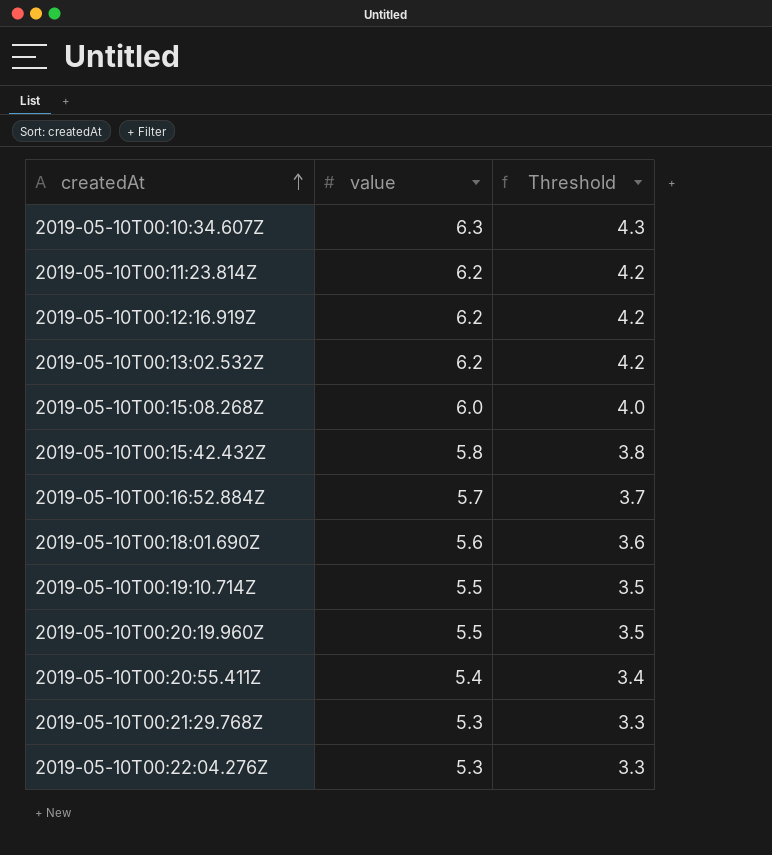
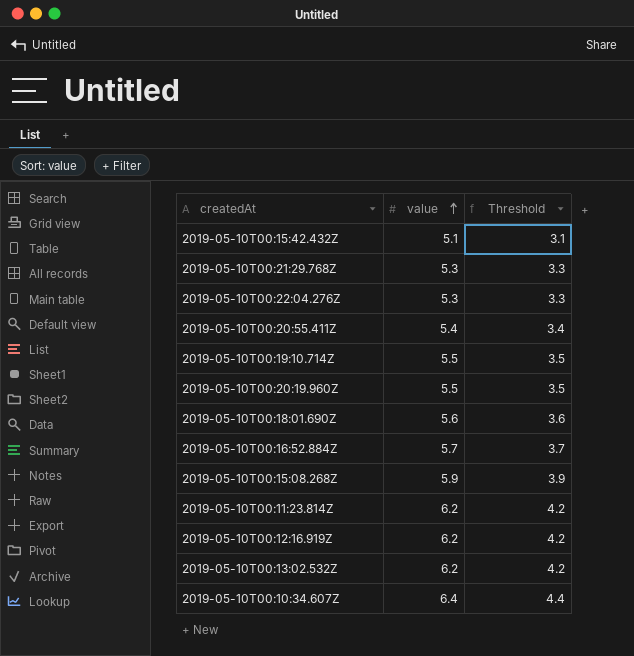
row order: createdAt ascending -> value ascending
2019-05-10T00:15:42.432Z | value: 5.8 -> 5.1
2019-05-10T00:15:42.432Z | Threshold: 3.8 -> 3.1
2019-05-10T00:15:08.268Z | value: 6.0 -> 5.9
2019-05-10T00:15:08.268Z | Threshold: 4.0 -> 3.9
2019-05-10T00:10:34.607Z | value: 6.3 -> 6.4
2019-05-10T00:10:34.607Z | Threshold: 4.3 -> 4.4

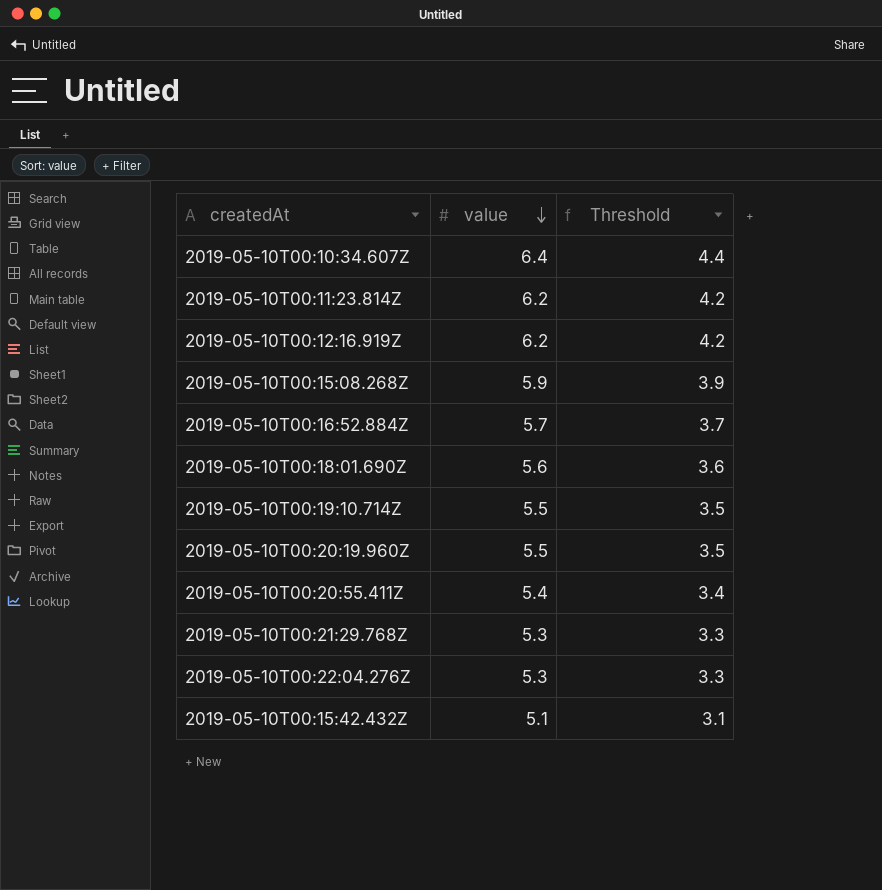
row order: value ascending -> value descending
row 2019-05-10T00:13:02.532Z: 6.2 | 4.2 -> none

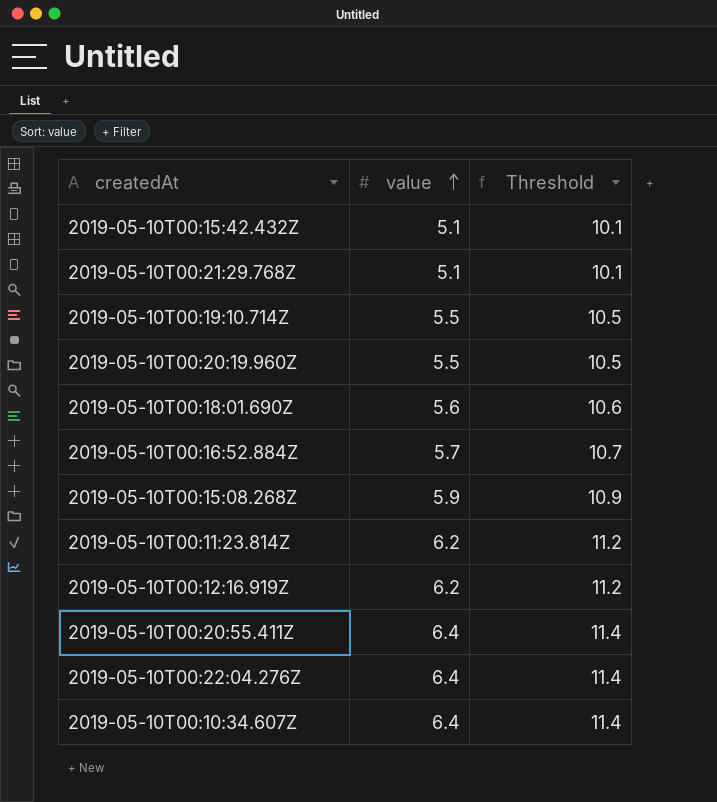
row order: value descending -> value ascending
column Threshold | formula: [value] - 2 -> [value] + 5
2019-05-10T00:21:29.768Z | value: 5.3 -> 5.1
2019-05-10T00:20:55.411Z | value: 5.4 -> 6.4
2019-05-10T00:22:04.276Z | value: 5.3 -> 6.4

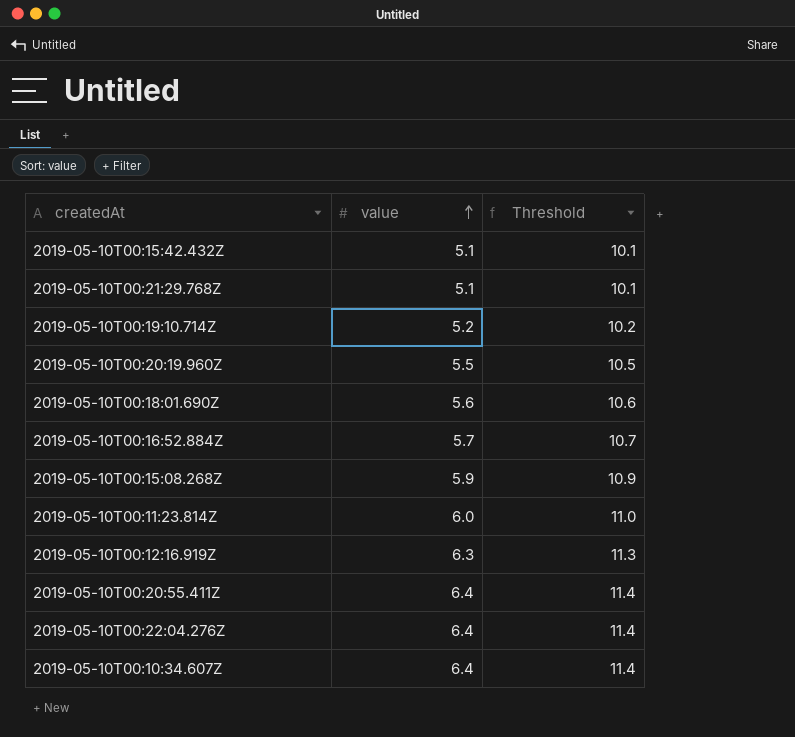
2019-05-10T00:19:10.714Z | value: 5.5 -> 5.2
2019-05-10T00:19:10.714Z | Threshold: 10.5 -> 10.2
2019-05-10T00:11:23.814Z | value: 6.2 -> 6.0
2019-05-10T00:11:23.814Z | Threshold: 11.2 -> 11.0
2019-05-10T00:12:16.919Z | value: 6.2 -> 6.3
2019-05-10T00:12:16.919Z | Threshold: 11.2 -> 11.3

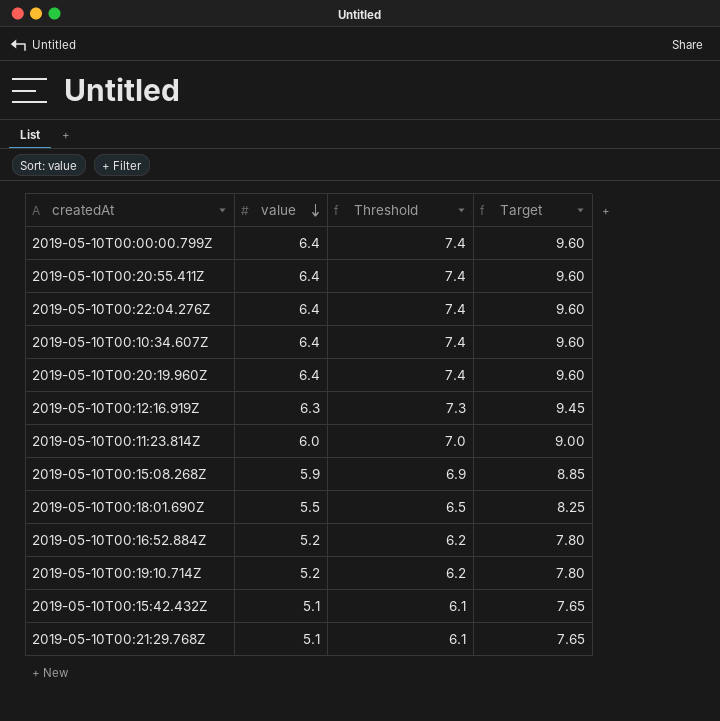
row order: value ascending -> value descending
column Threshold | formula: [value] + 5 -> [value] + 1
column Target | formula: none -> [value] * 1.5
row 2019-05-10T00:00:00.799Z: none -> 6.4 | 7.4 | 9.60
2019-05-10T00:20:19.960Z | value: 5.5 -> 6.4
2019-05-10T00:18:01.690Z | value: 5.6 -> 5.5
2019-05-10T00:16:52.884Z | value: 5.7 -> 5.2

